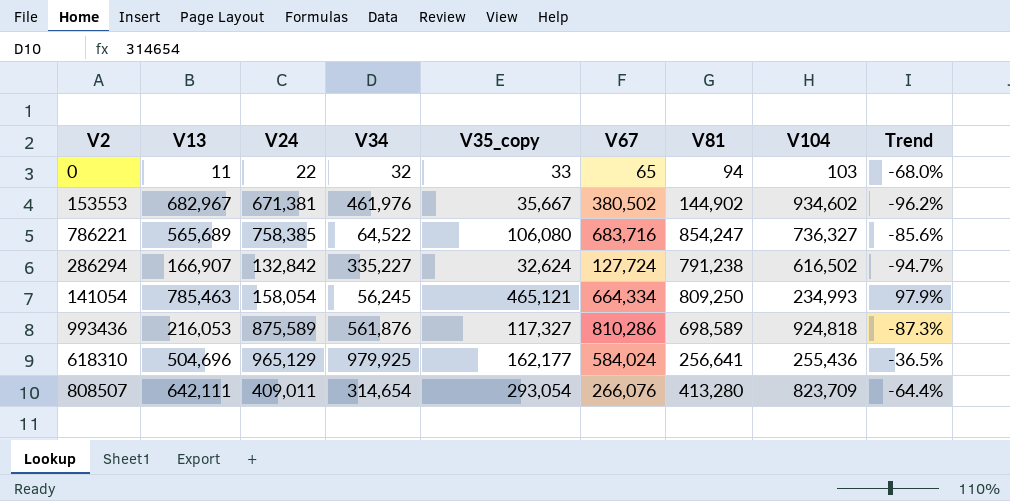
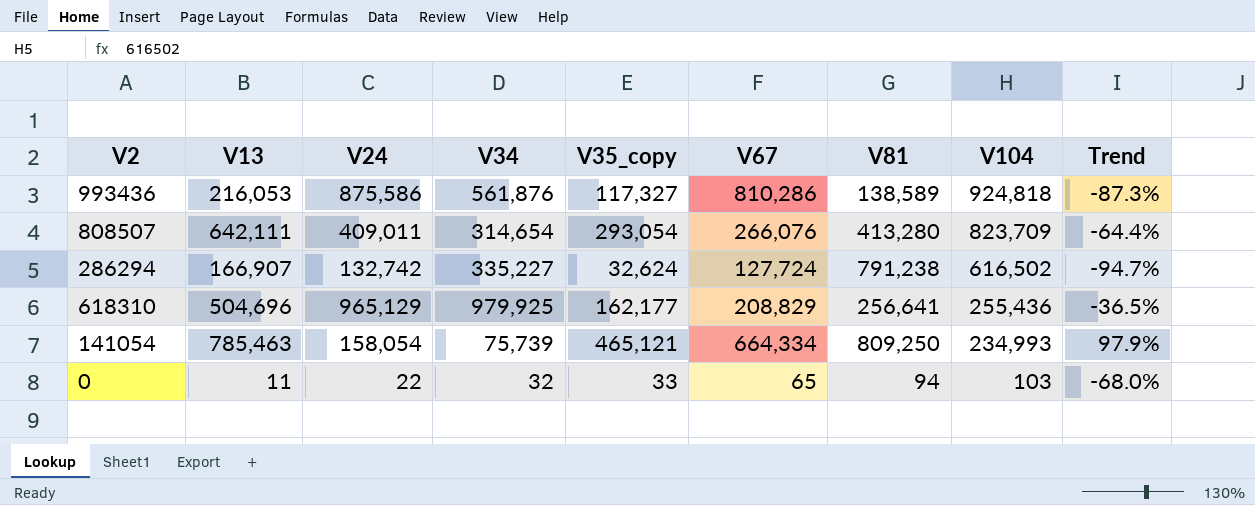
row order: none -> V104 descending
row 153553: 682,967 | 671,381 | 461,976 | 35,667 | 380,502 | 144,902 | 934,602 | -96.2% -> none
row 786221: 565,689 | 758,385 | 64,522 | 106,080 | 683,716 | 854,247 | 736,327 | -85.6% -> none
993436 | V24: 875,589 -> 875,586
993436 | V81: 698,589 -> 138,589
286294 | V24: 132,842 -> 132,742
618310 | V67: 584,024 -> 208,829
141054 | V34: 56,245 -> 75,739

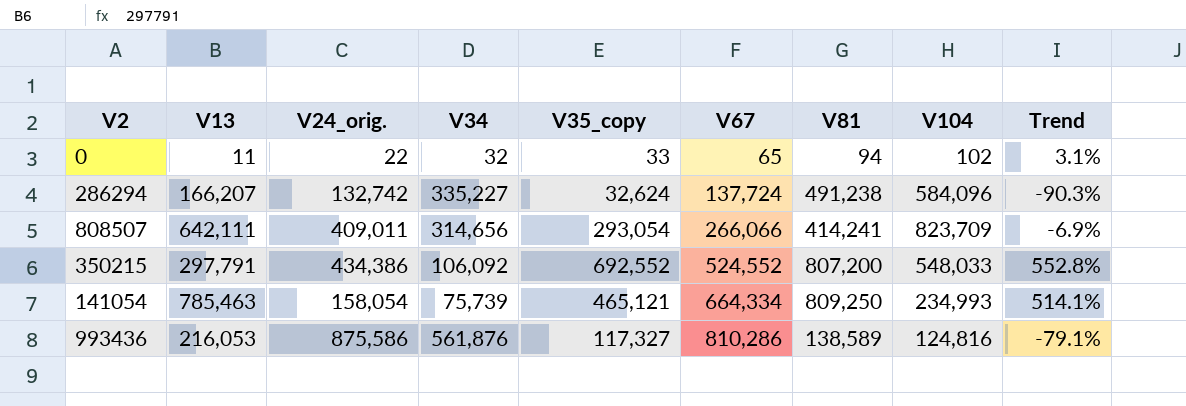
row order: V104 descending -> V67 ascending
column name: V24 -> V24_orig.
column Trend | formula: ([V35_copy] - [V104]) / [V104] -> ([V35_copy] - [V34]) / [V34]
row 618310: 504,696 | 965,129 | 979,925 | 162,177 | 208,829 | 256,641 | 255,436 | -36.5% -> none
0 | V104: 103 -> 102
286294 | V13: 166,907 -> 166,207
286294 | V67: 127,724 -> 137,724
286294 | V81: 791,238 -> 491,238
286294 | V104: 616,502 -> 584,096
808507 | V34: 314,654 -> 314,656
808507 | V67: 266,076 -> 266,066
808507 | V81: 413,280 -> 414,241
row 350215: none -> 297,791 | 434,386 | 106,092 | 692,552 | 524,552 | 807,200 | 548,033 | 552.8%
993436 | V104: 924,818 -> 124,816

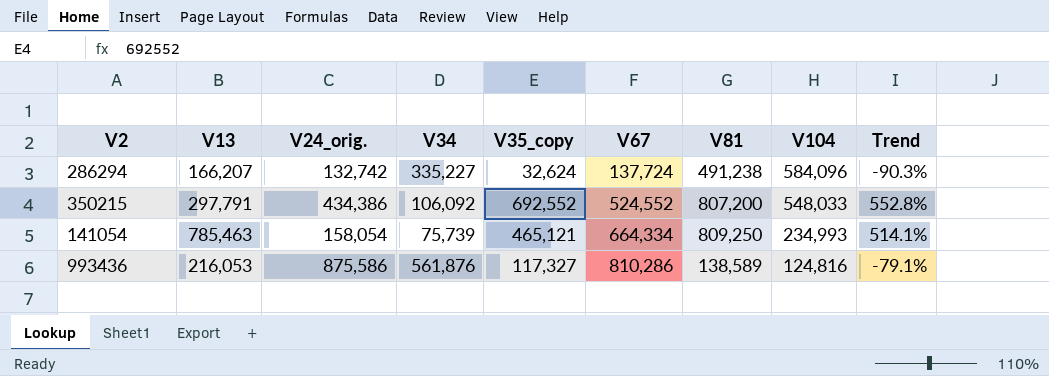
row 0: 11 | 22 | 32 | 33 | 65 | 94 | 102 | 3.1% -> none
row 808507: 642,111 | 409,011 | 314,656 | 293,054 | 266,066 | 414,241 | 823,709 | -6.9% -> none

